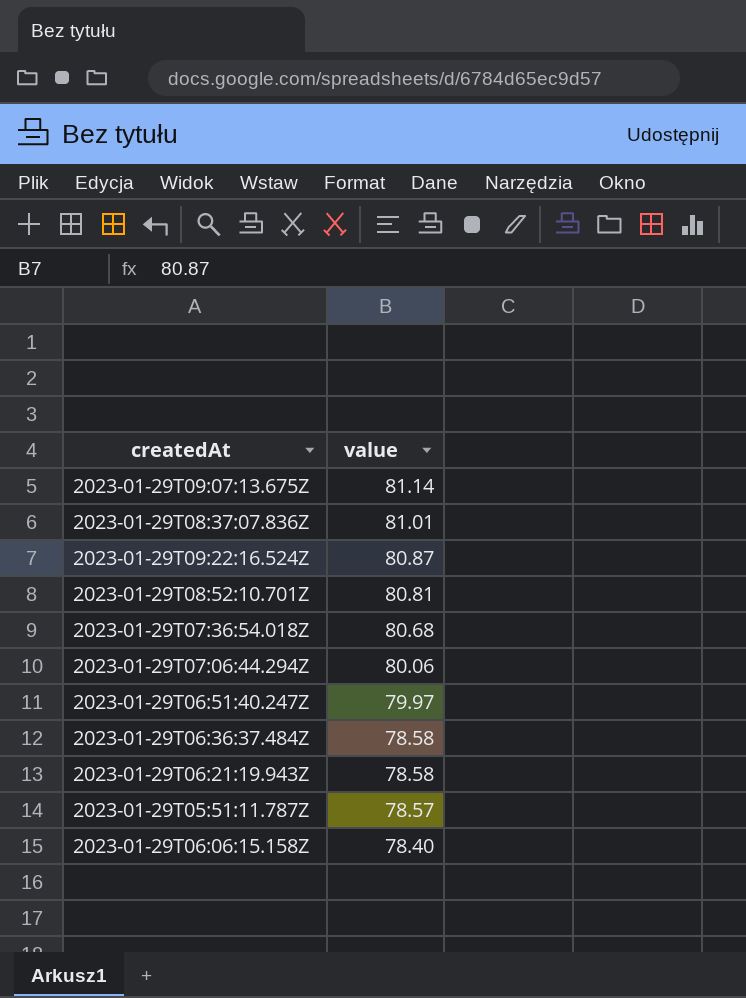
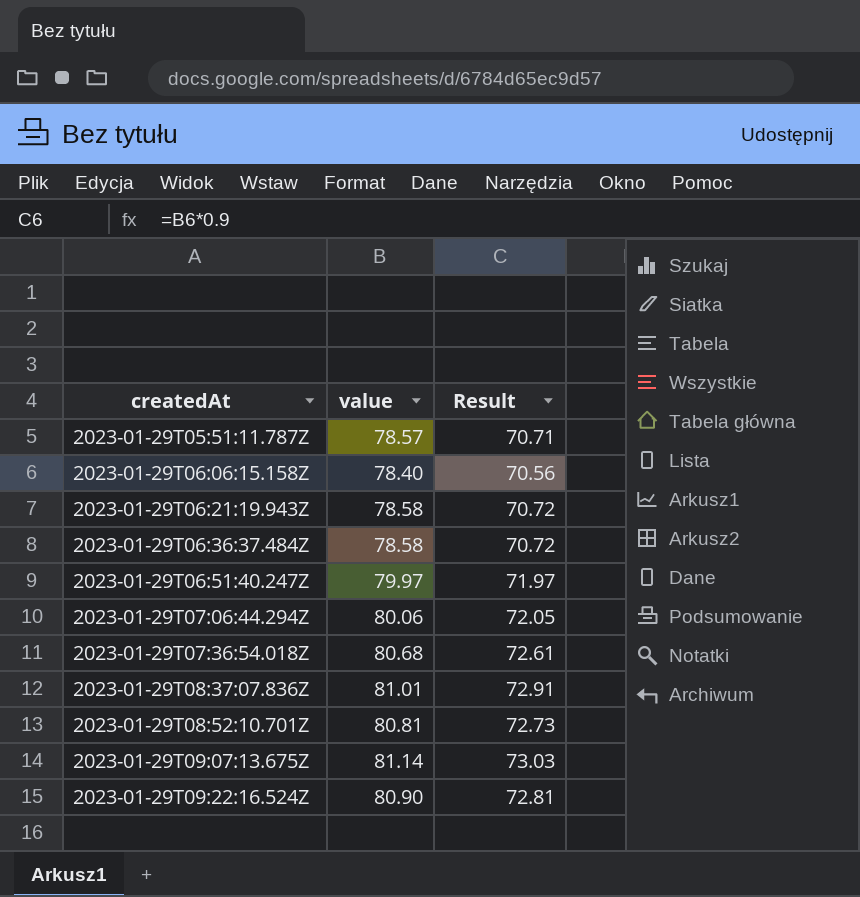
row order: value descending -> createdAt ascending
column Result | formula: none -> [value] * 0.9
2023-01-29T09:22:16.524Z | value: 80.87 -> 80.90

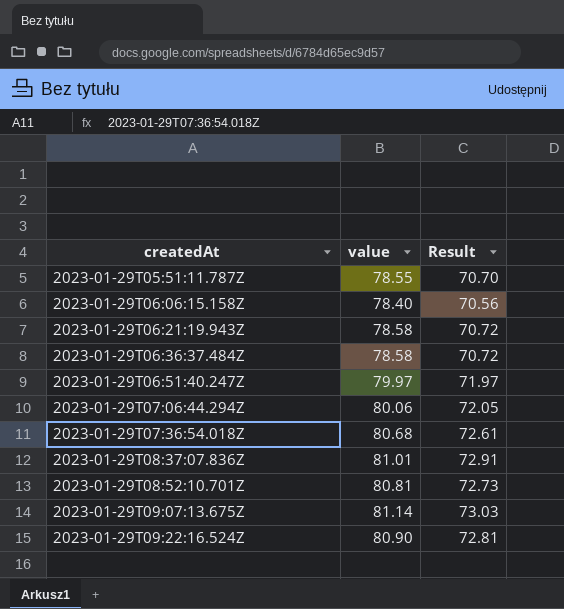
2023-01-29T05:51:11.787Z | value: 78.57 -> 78.55
2023-01-29T05:51:11.787Z | Result: 70.71 -> 70.70

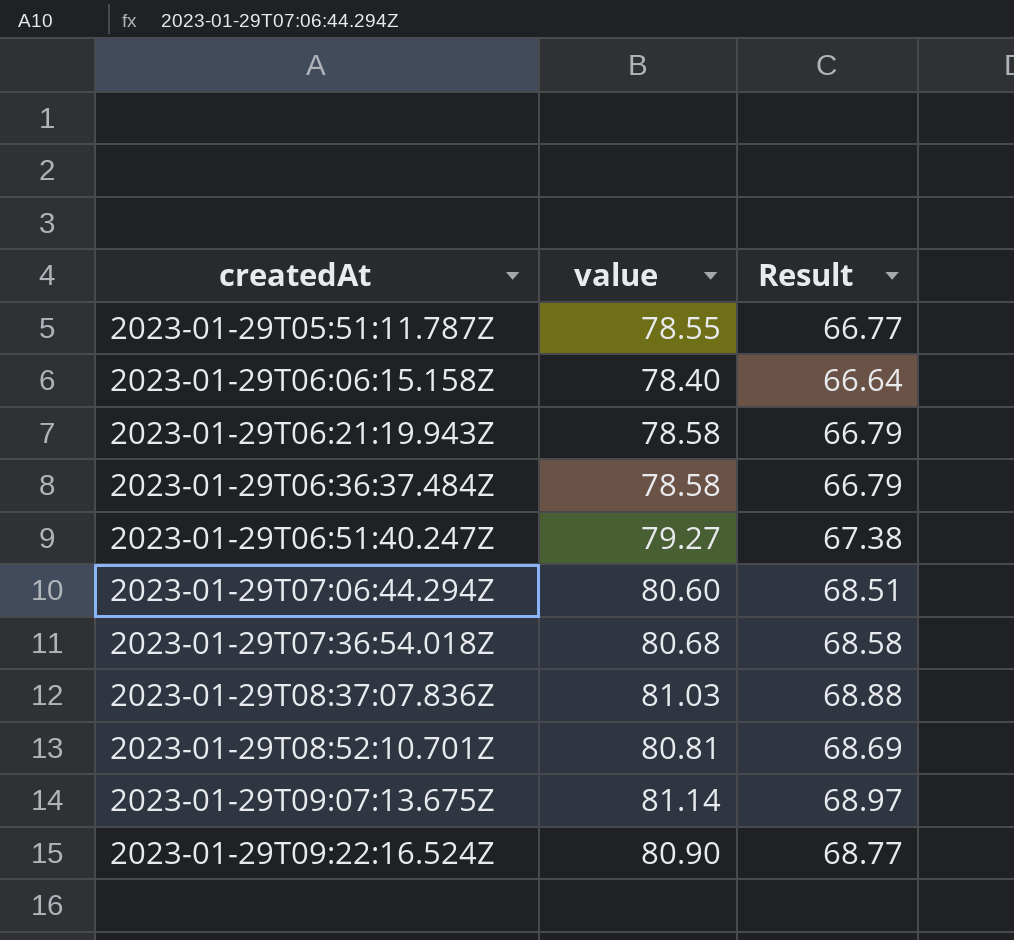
column Result | formula: [value] * 0.9 -> [value] * 0.85
2023-01-29T06:51:40.247Z | value: 79.97 -> 79.27
2023-01-29T07:06:44.294Z | value: 80.06 -> 80.60
2023-01-29T08:37:07.836Z | value: 81.01 -> 81.03

